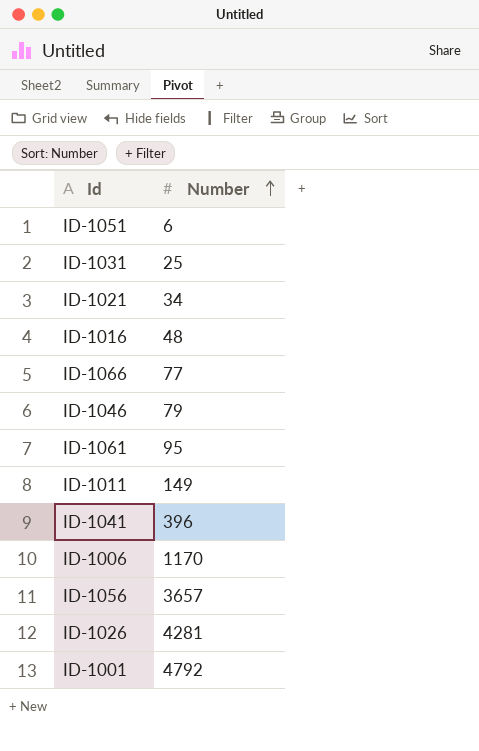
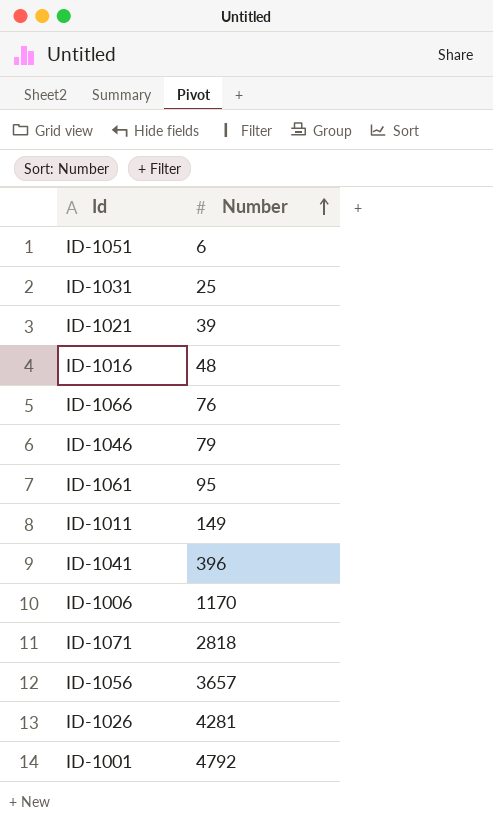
ID-1021 | Number: 34 -> 39
ID-1066 | Number: 77 -> 76
row ID-1071: none -> 2818

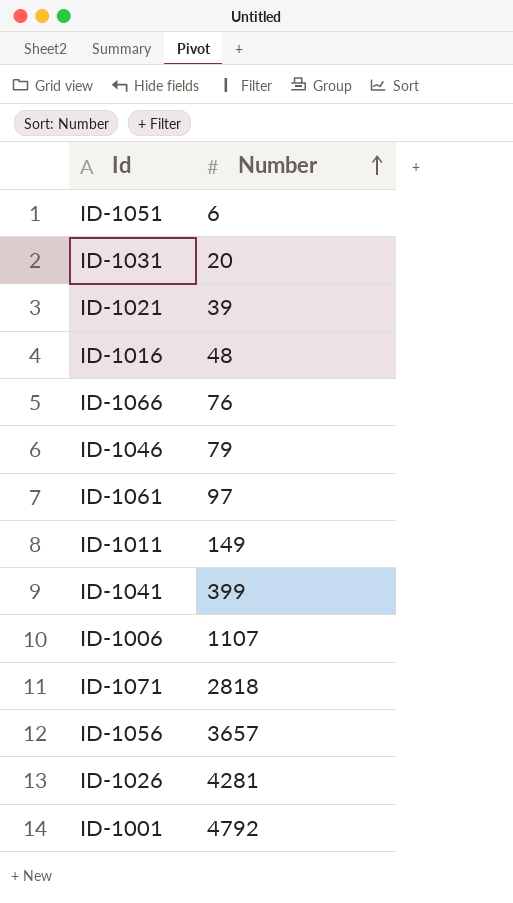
ID-1031 | Number: 25 -> 20
ID-1061 | Number: 95 -> 97
ID-1041 | Number: 396 -> 399
ID-1006 | Number: 1170 -> 1107

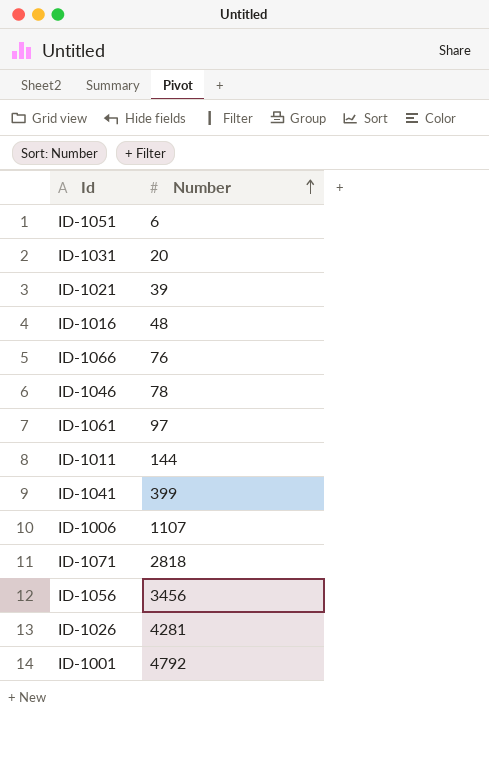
ID-1046 | Number: 79 -> 78
ID-1011 | Number: 149 -> 144
ID-1056 | Number: 3657 -> 3456

